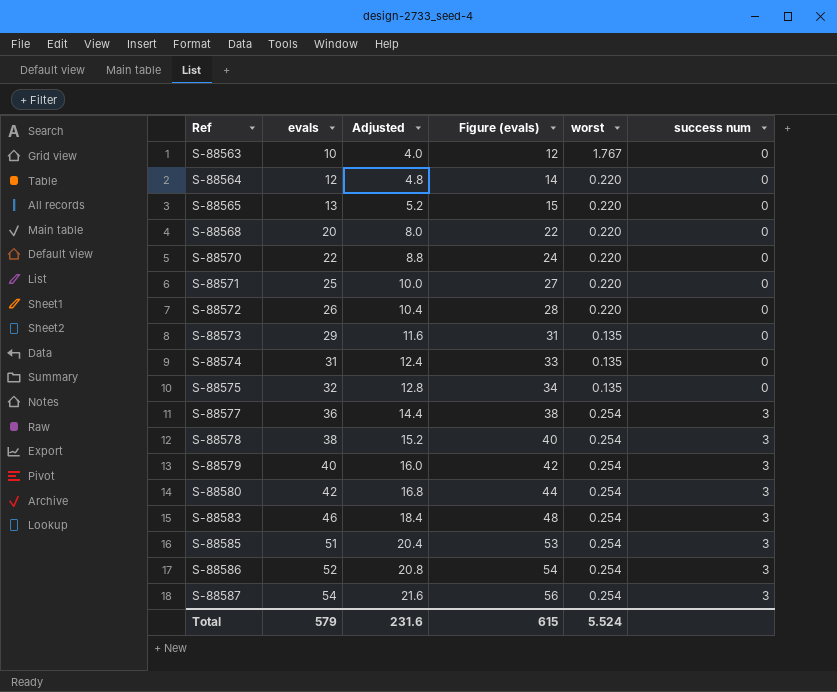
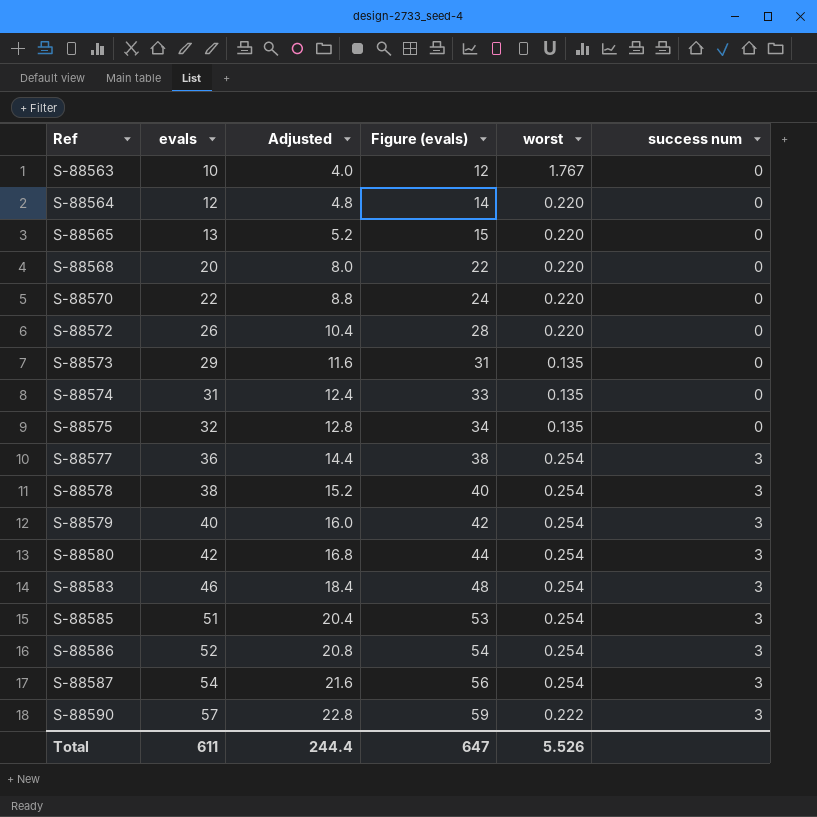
row S-88571: 25 | 10.0 | 27 | 0.220 | 0 -> none
row S-88590: none -> 57 | 22.8 | 59 | 0.222 | 3
Total | evals: 579 -> 611
Total | Adjusted: 231.6 -> 244.4
Total | Figure (evals): 615 -> 647
Total | worst: 5.524 -> 5.526

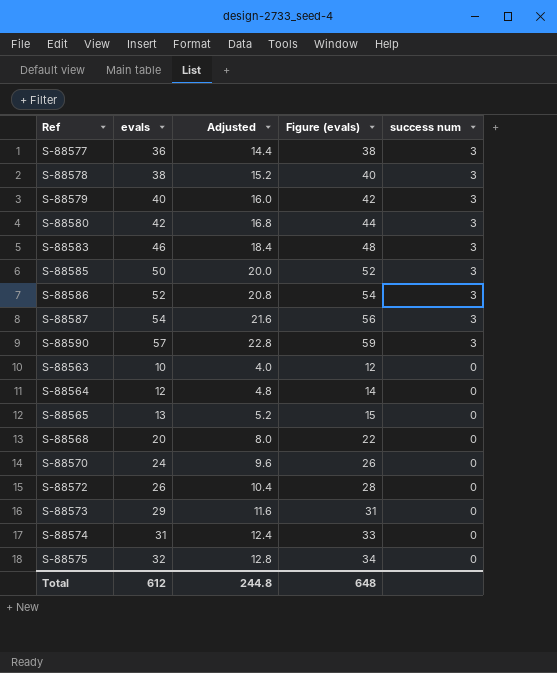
row order: Ref ascending -> success num descending
column worst | position: 5 -> none
S-88585 | evals: 51 -> 50
S-88585 | Adjusted: 20.4 -> 20.0
S-88585 | Figure (evals): 53 -> 52
S-88570 | evals: 22 -> 24
S-88570 | Adjusted: 8.8 -> 9.6
S-88570 | Figure (evals): 24 -> 26
Total | evals: 611 -> 612
Total | Adjusted: 244.4 -> 244.8
Total | Figure (evals): 647 -> 648

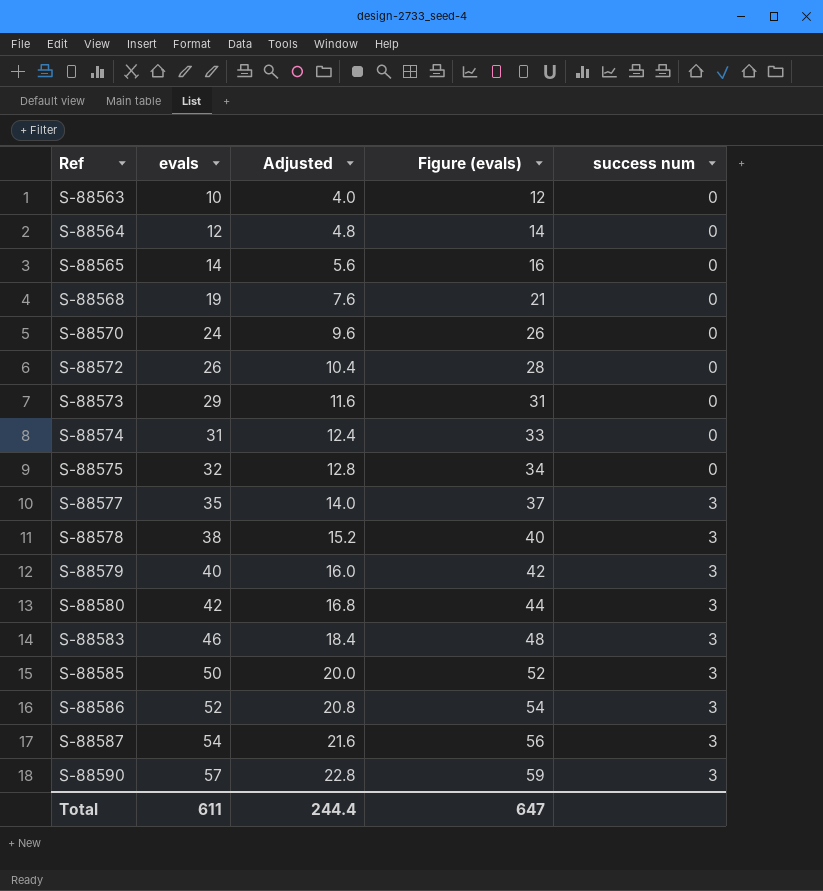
row order: success num descending -> Ref ascending
S-88565 | evals: 13 -> 14
S-88565 | Adjusted: 5.2 -> 5.6
S-88565 | Figure (evals): 15 -> 16
S-88568 | evals: 20 -> 19
S-88568 | Adjusted: 8.0 -> 7.6
S-88568 | Figure (evals): 22 -> 21
S-88577 | evals: 36 -> 35
S-88577 | Adjusted: 14.4 -> 14.0
S-88577 | Figure (evals): 38 -> 37
Total | evals: 612 -> 611
Total | Adjusted: 244.8 -> 244.4
Total | Figure (evals): 648 -> 647

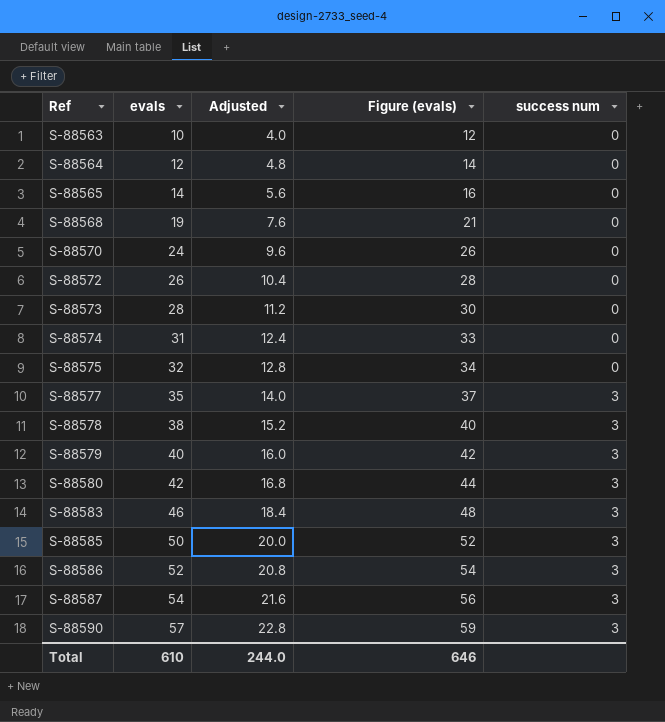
S-88573 | evals: 29 -> 28
S-88573 | Adjusted: 11.6 -> 11.2
S-88573 | Figure (evals): 31 -> 30
Total | evals: 611 -> 610
Total | Adjusted: 244.4 -> 244.0
Total | Figure (evals): 647 -> 646

